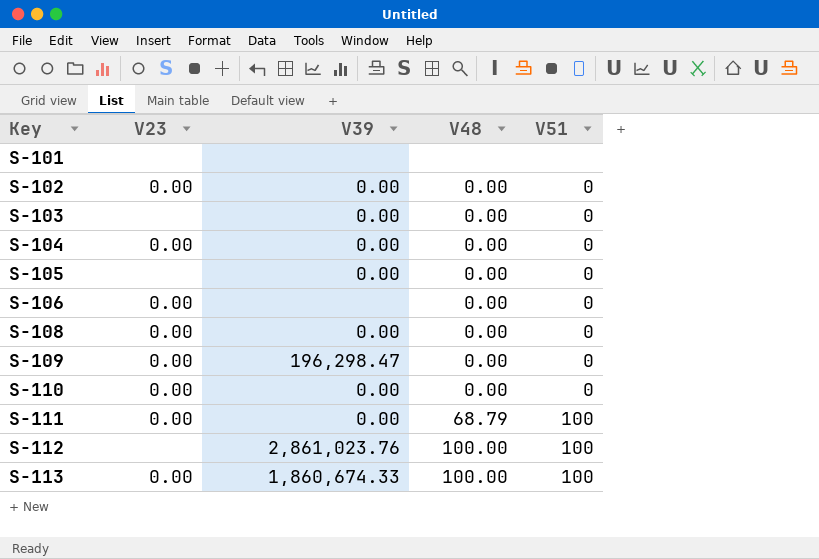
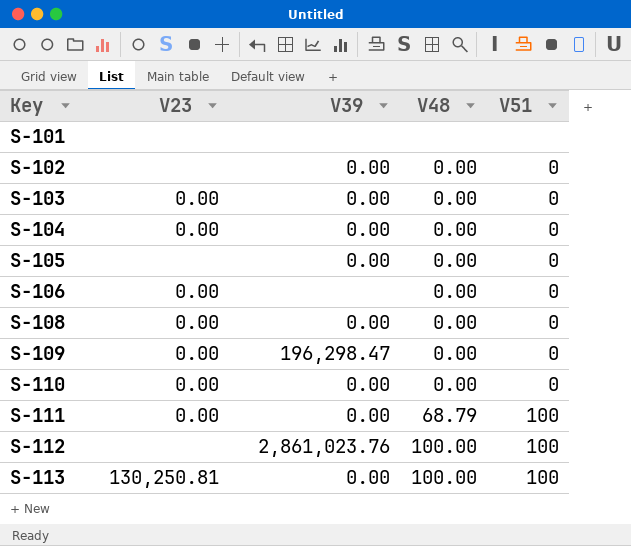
S-102 | V23: 0.00 -> none
S-103 | V23: none -> 0.00
S-113 | V23: 0.00 -> 130,250.81
S-113 | V39: 1,860,674.33 -> 0.00

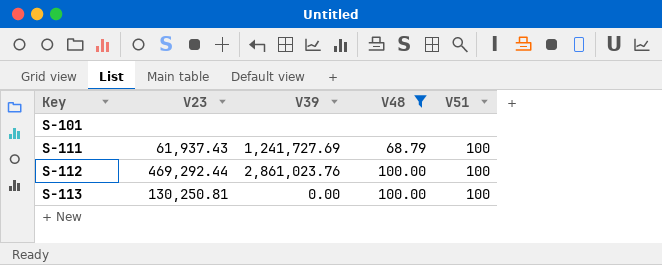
filter: none -> V48 != 0.00
S-111 | V23: 0.00 -> 61,937.43
S-111 | V39: 0.00 -> 1,241,727.69
S-112 | V23: none -> 469,292.44

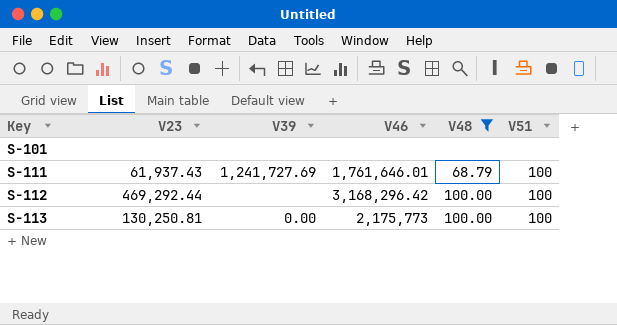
column V46 | position: none -> 4
S-112 | V39: 2,861,023.76 -> none

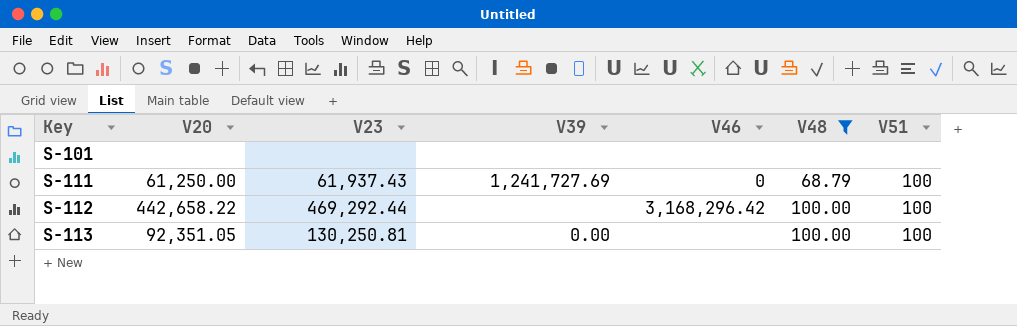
column V20 | position: none -> 2
S-111 | V46: 1,761,646.01 -> 0
S-113 | V46: 2,175,773 -> none

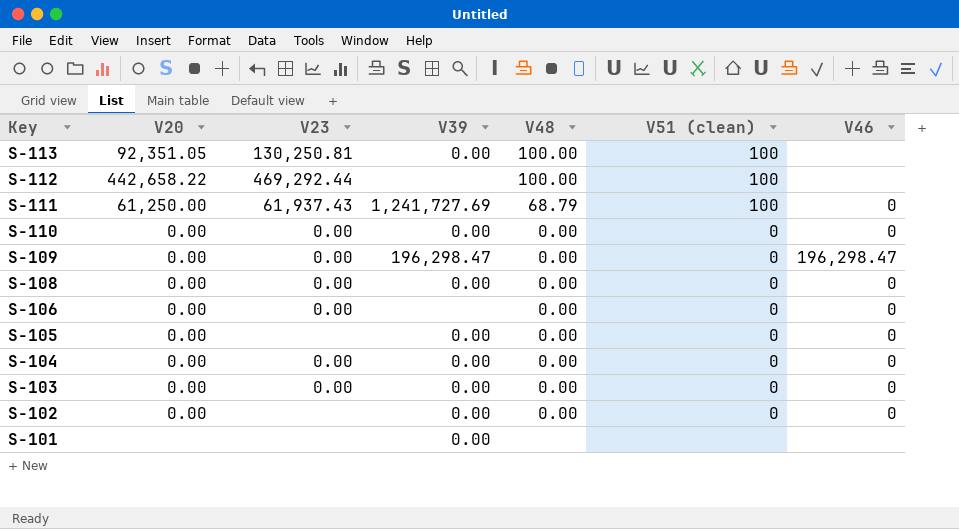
filter: V48 != 0.00 -> none
row order: Key ascending -> Key descending
column name: V51 -> V51 (clean)
column V46 | position: 5 -> 7
S-112 | V46: 3,168,296.42 -> none
S-101 | V39: none -> 0.00

